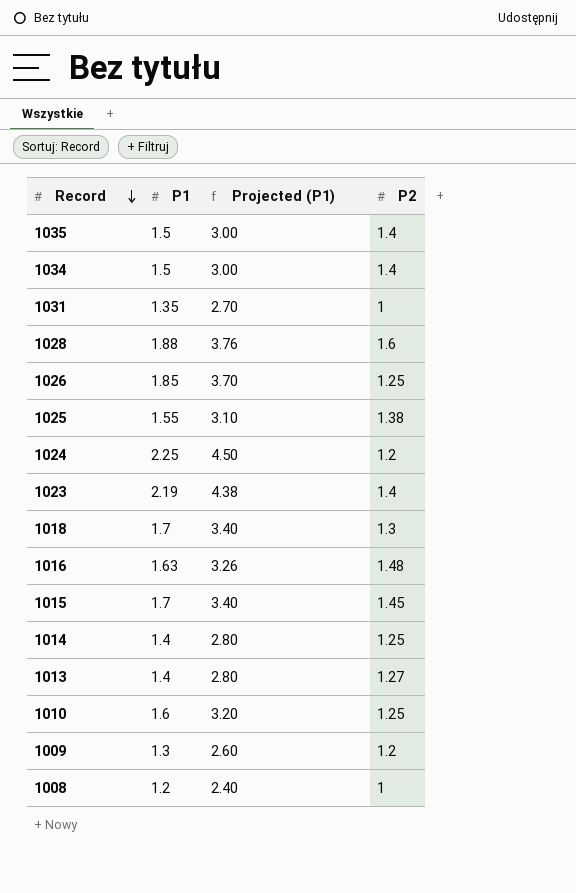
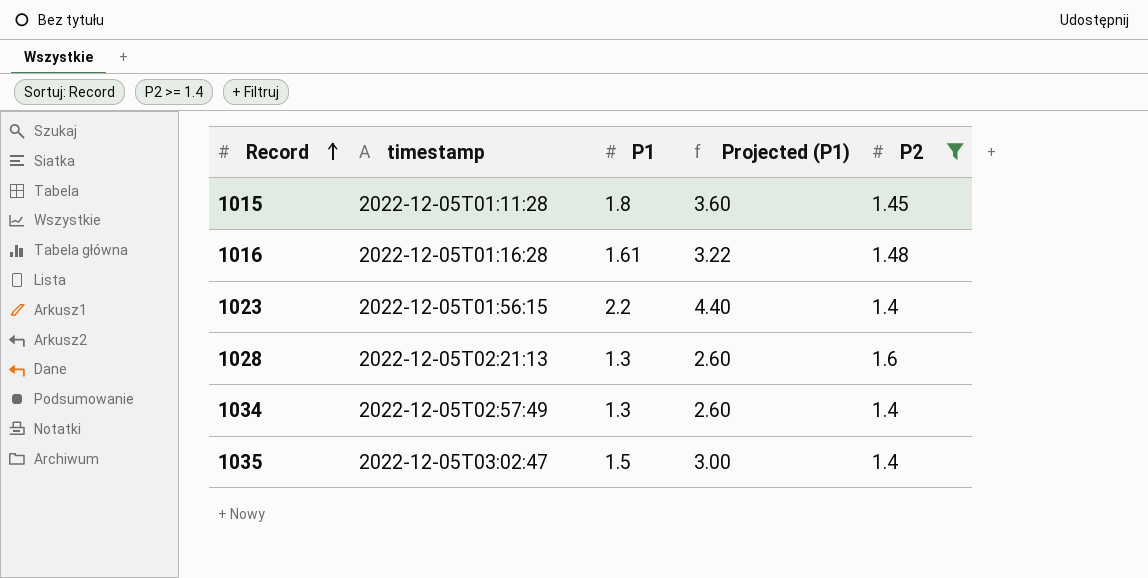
filter: none -> P2 >= 1.4
row order: Record descending -> Record ascending
column timestamp | position: none -> 2
1015 | P1: 1.7 -> 1.8
1015 | Projected (P1): 3.40 -> 3.60
1016 | P1: 1.63 -> 1.61
1016 | Projected (P1): 3.26 -> 3.22
1023 | P1: 2.19 -> 2.2
1023 | Projected (P1): 4.38 -> 4.40
1028 | P1: 1.88 -> 1.3
1028 | Projected (P1): 3.76 -> 2.60
1034 | P1: 1.5 -> 1.3
1034 | Projected (P1): 3.00 -> 2.60

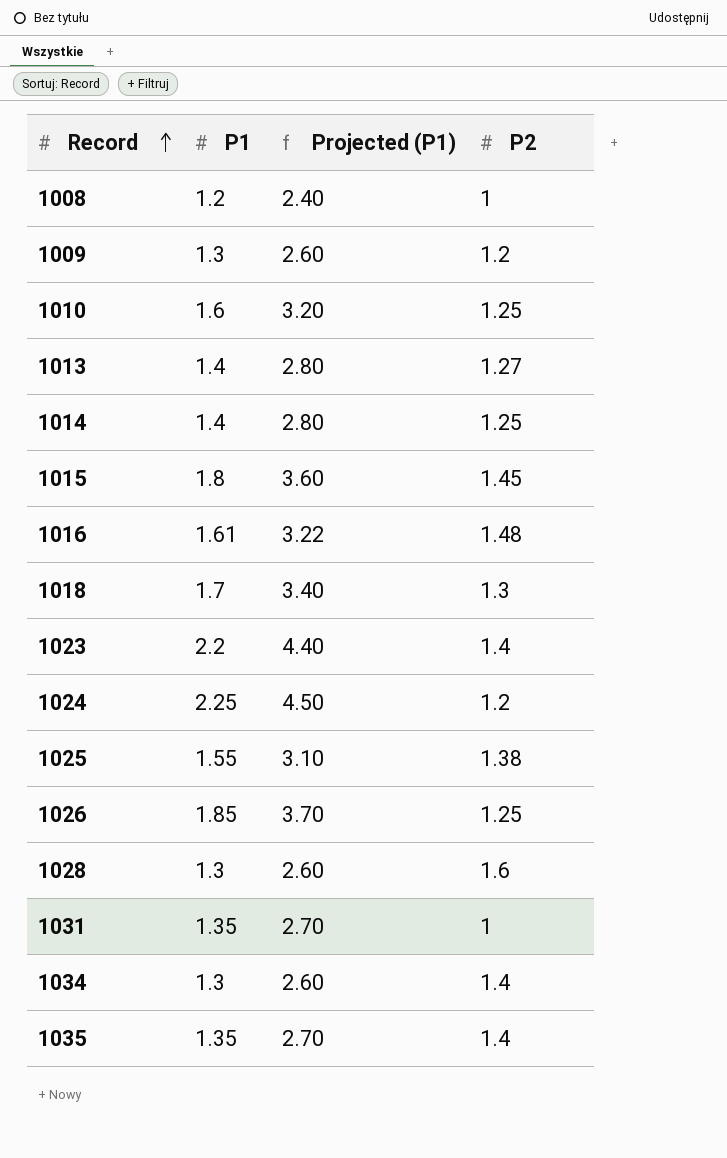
filter: P2 >= 1.4 -> none
column timestamp | position: 2 -> none
1035 | P1: 1.5 -> 1.35
1035 | Projected (P1): 3.00 -> 2.70

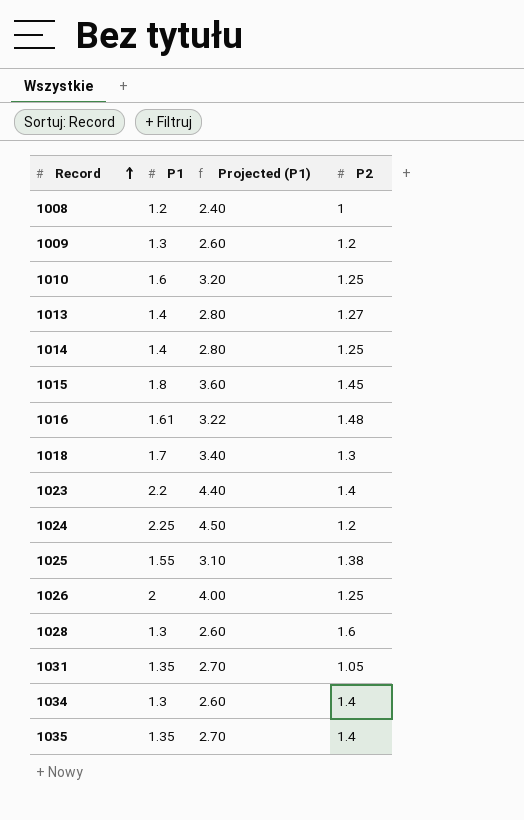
1026 | P1: 1.85 -> 2
1026 | Projected (P1): 3.70 -> 4.00
1031 | P2: 1 -> 1.05

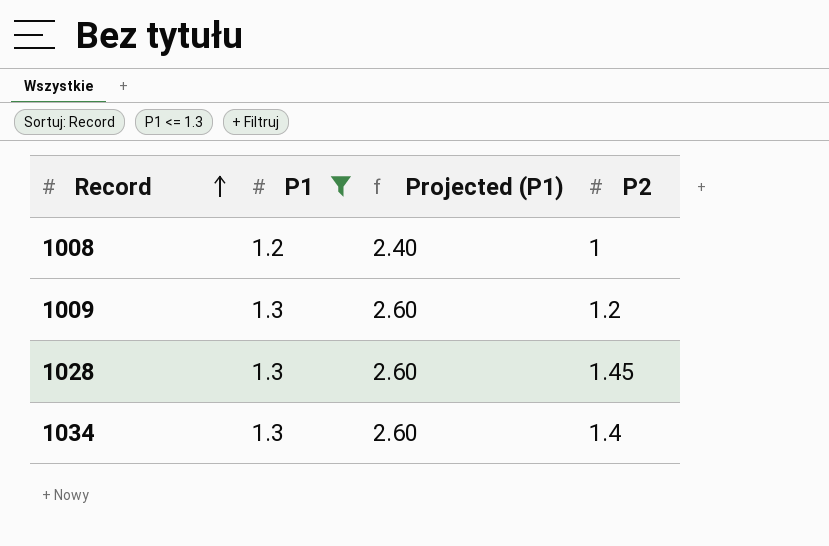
filter: none -> P1 <= 1.3
1028 | P2: 1.6 -> 1.45

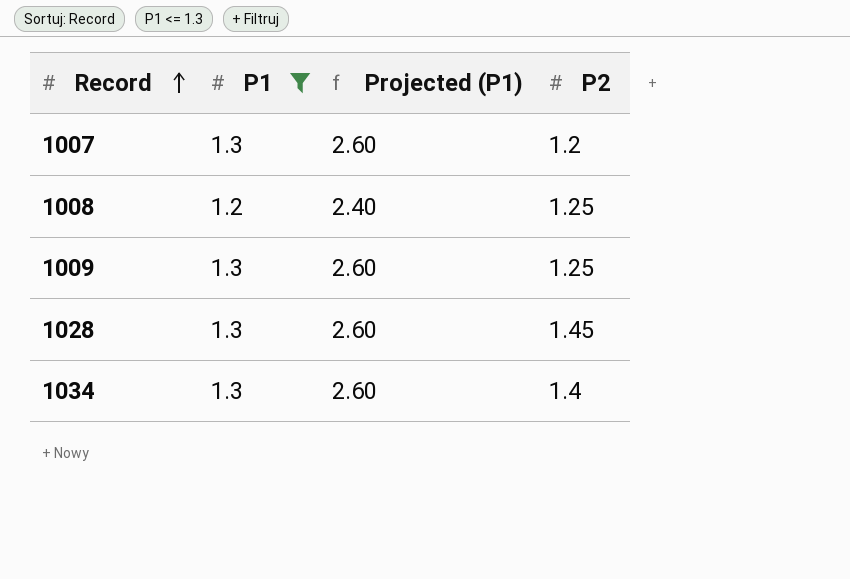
row 1007: none -> 1.3 | 2.60 | 1.2
1008 | P2: 1 -> 1.25
1009 | P2: 1.2 -> 1.25

